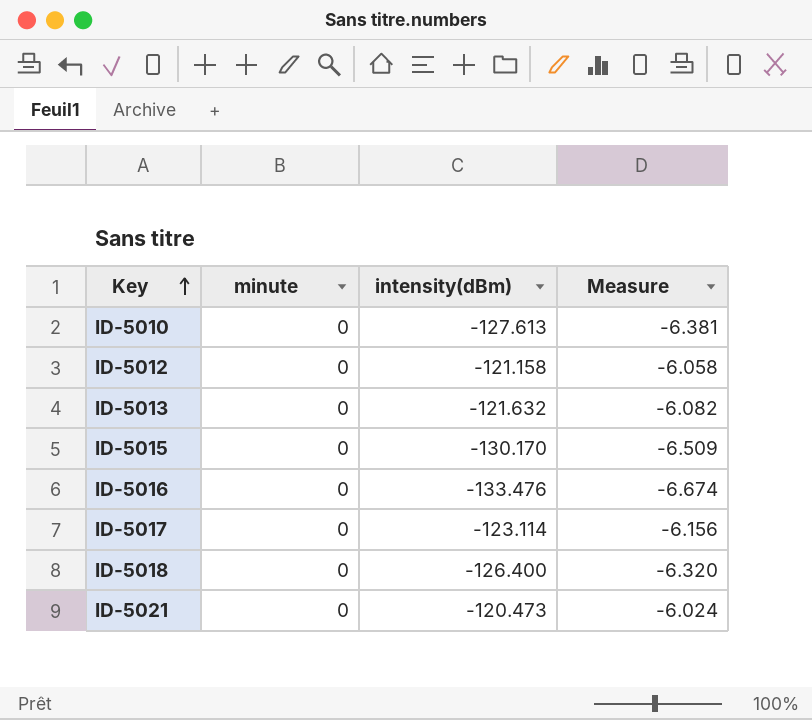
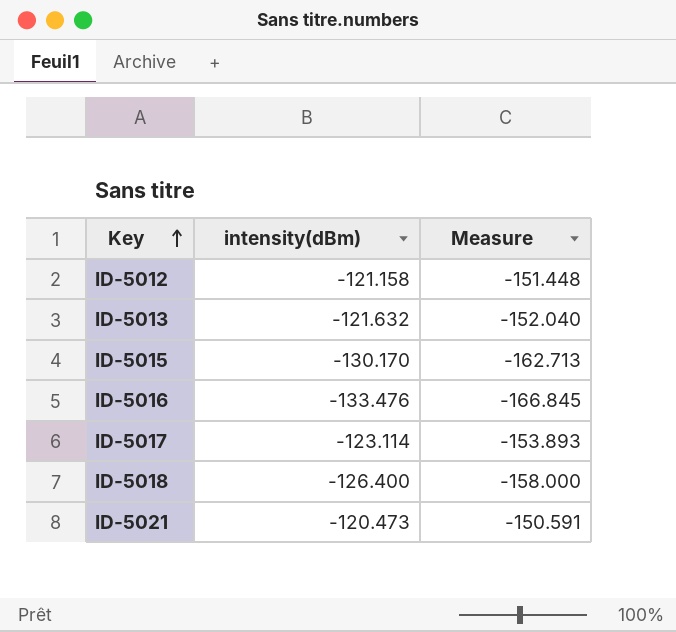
column minute | position: 2 -> none
column Measure | formula: [intensity(dBm)] * 0.05 -> [intensity(dBm)] * 1.25
row ID-5010: 0 | -127.613 | -6.381 -> none

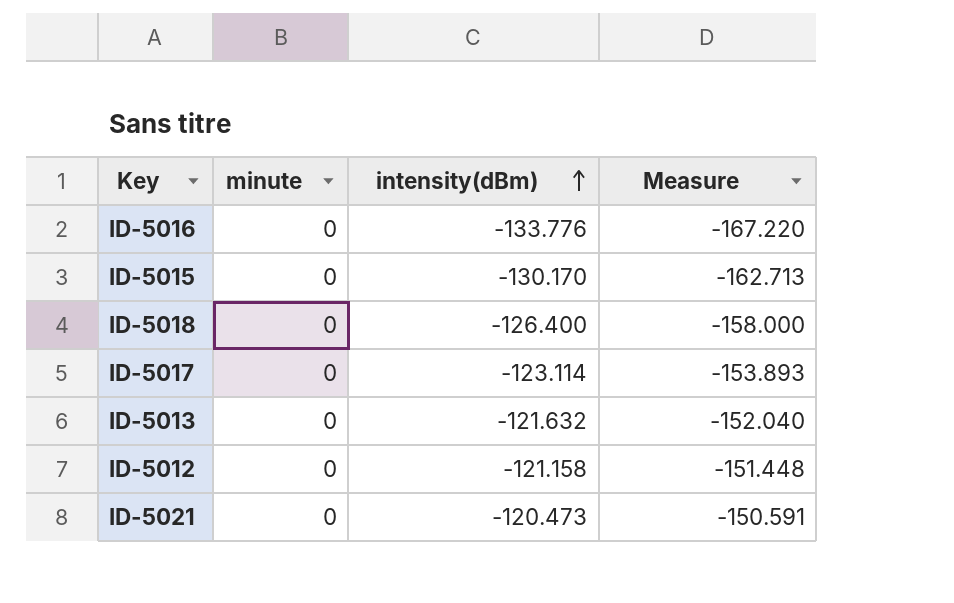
row order: Key ascending -> intensity(dBm) ascending
column minute | position: none -> 2
ID-5016 | intensity(dBm): -133.476 -> -133.776
ID-5016 | Measure: -166.845 -> -167.220

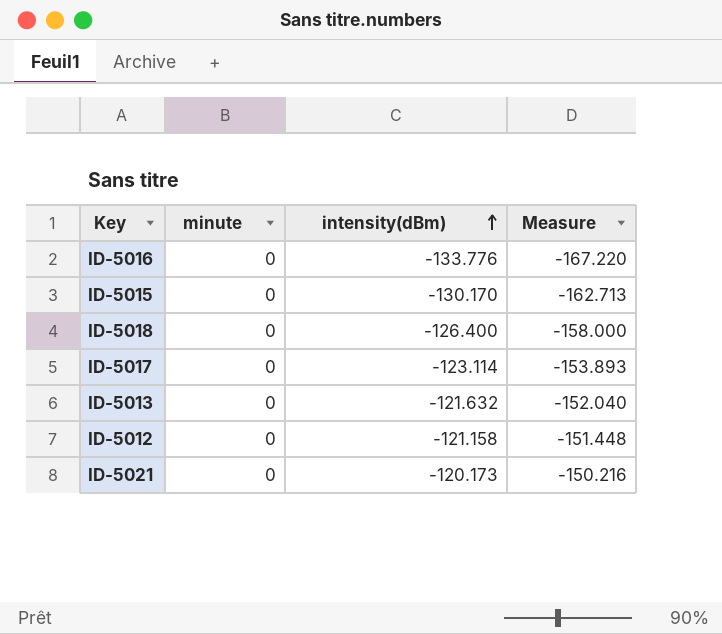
ID-5021 | intensity(dBm): -120.473 -> -120.173
ID-5021 | Measure: -150.591 -> -150.216

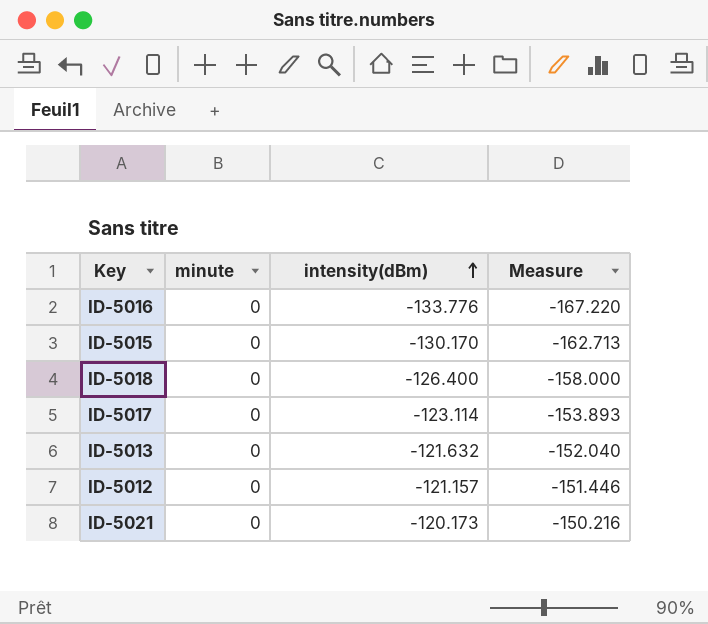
ID-5012 | intensity(dBm): -121.158 -> -121.157
ID-5012 | Measure: -151.448 -> -151.446

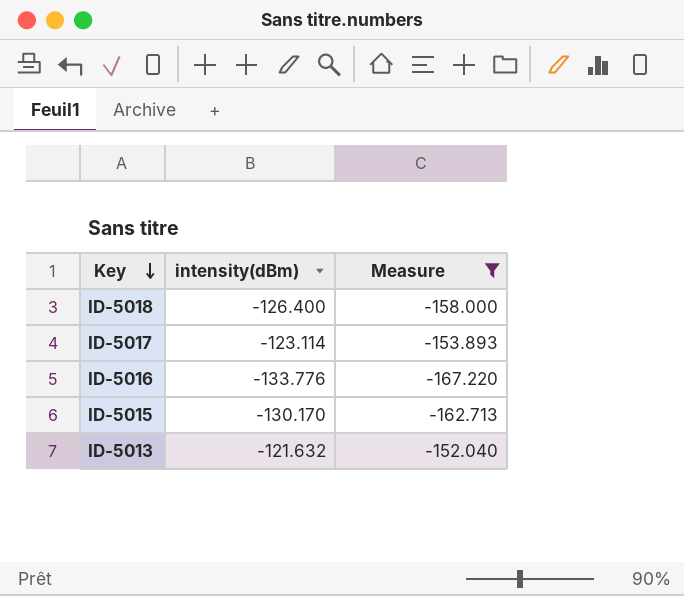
filter: none -> Measure <= -152.040
row order: intensity(dBm) ascending -> Key descending
column minute | position: 2 -> none

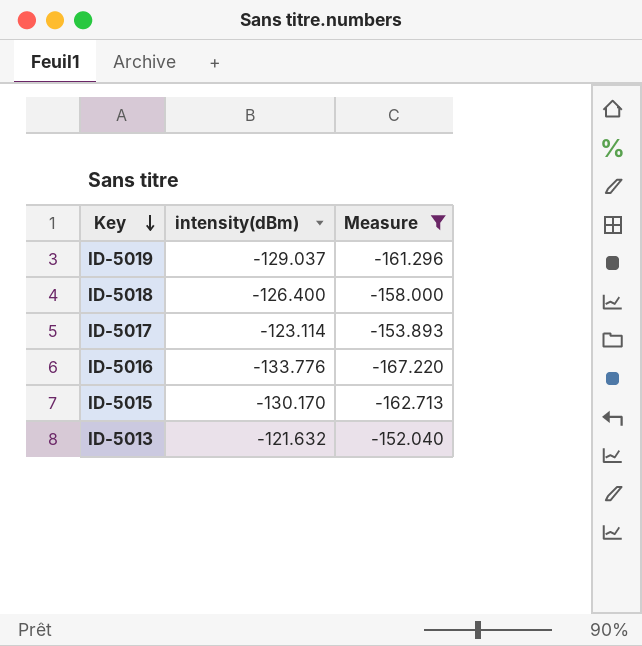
row ID-5019: none -> -129.037 | -161.296

